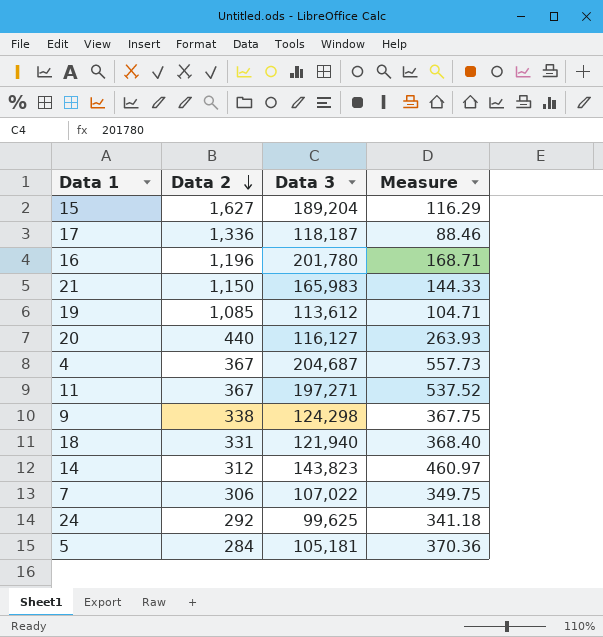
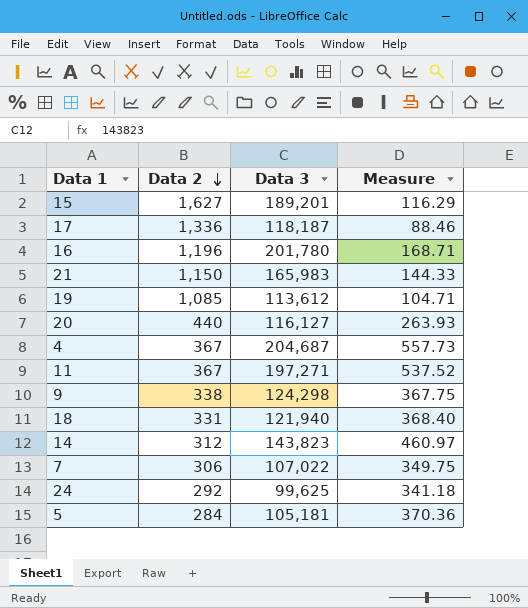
15 | Data 3: 189,204 -> 189,201

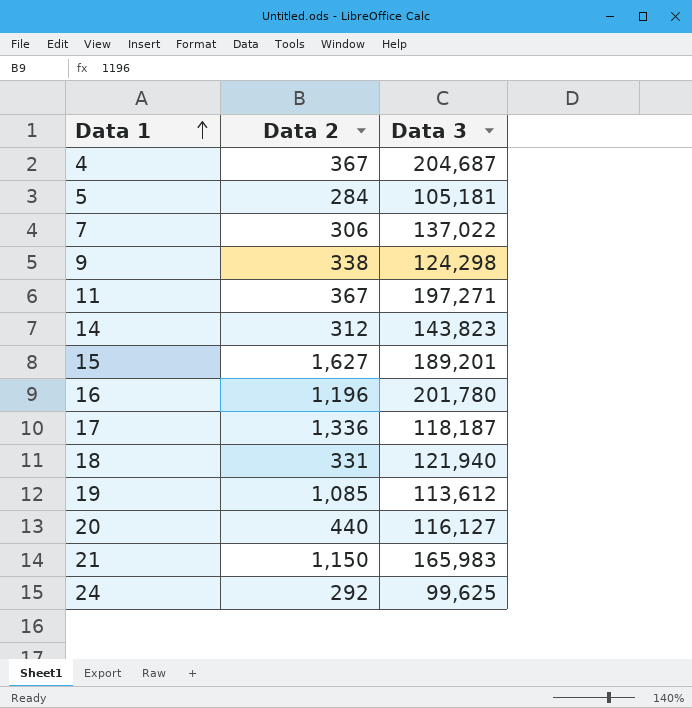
row order: Data 2 descending -> Data 1 ascending
column Measure | formula: [Data 3] / [Data 2] -> none
7 | Data 3: 107,022 -> 137,022

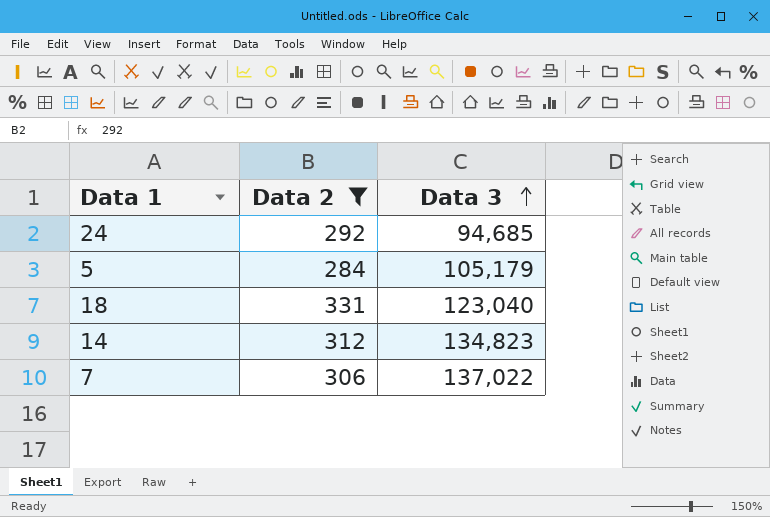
filter: none -> Data 2 <= 331
row order: Data 1 ascending -> Data 3 ascending
24 | Data 3: 99,625 -> 94,685
5 | Data 3: 105,181 -> 105,179
18 | Data 3: 121,940 -> 123,040
14 | Data 3: 143,823 -> 134,823

